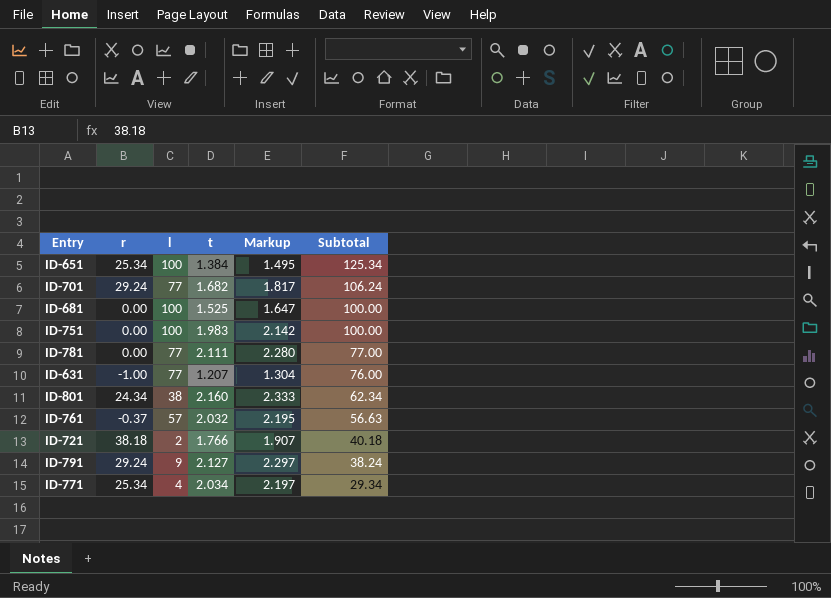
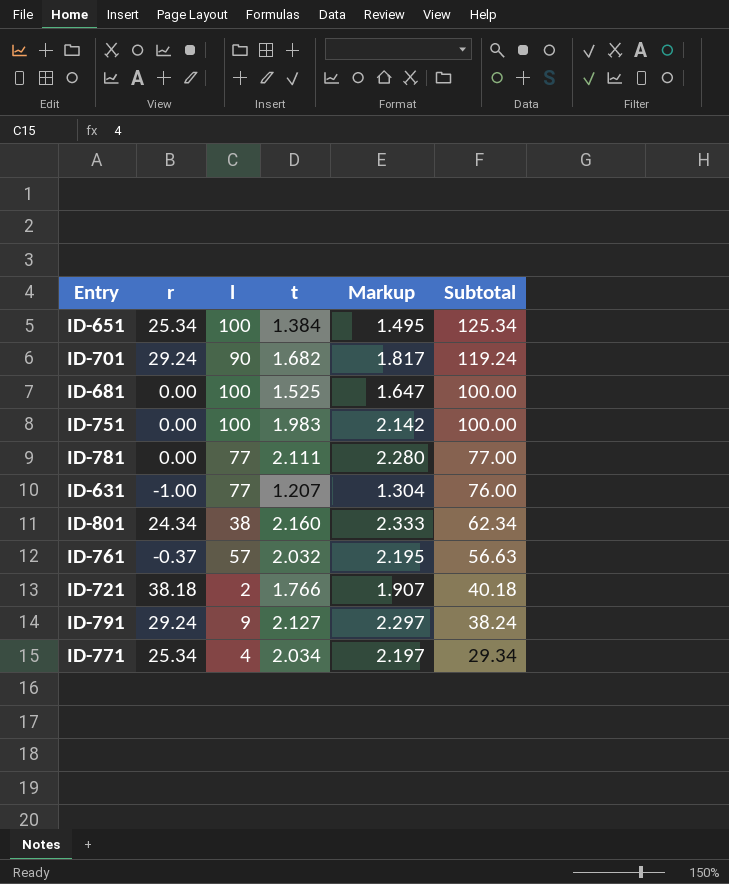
ID-701 | l: 77 -> 90
ID-701 | Subtotal: 106.24 -> 119.24

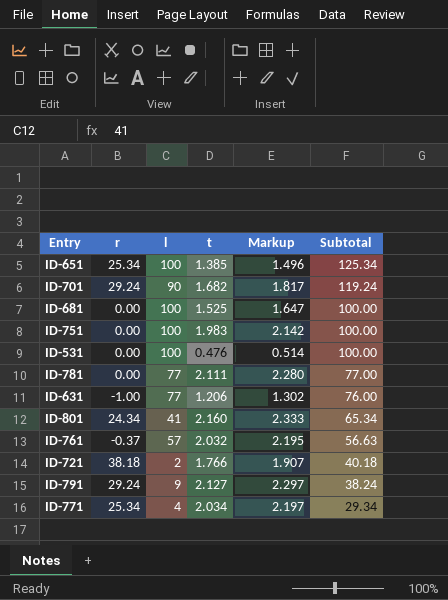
ID-651 | t: 1.384 -> 1.385
ID-651 | Markup: 1.495 -> 1.496
row ID-531: none -> 0.00 | 100 | 0.476 | 0.514 | 100.00
ID-631 | t: 1.207 -> 1.206
ID-631 | Markup: 1.304 -> 1.302
ID-801 | l: 38 -> 41
ID-801 | Subtotal: 62.34 -> 65.34

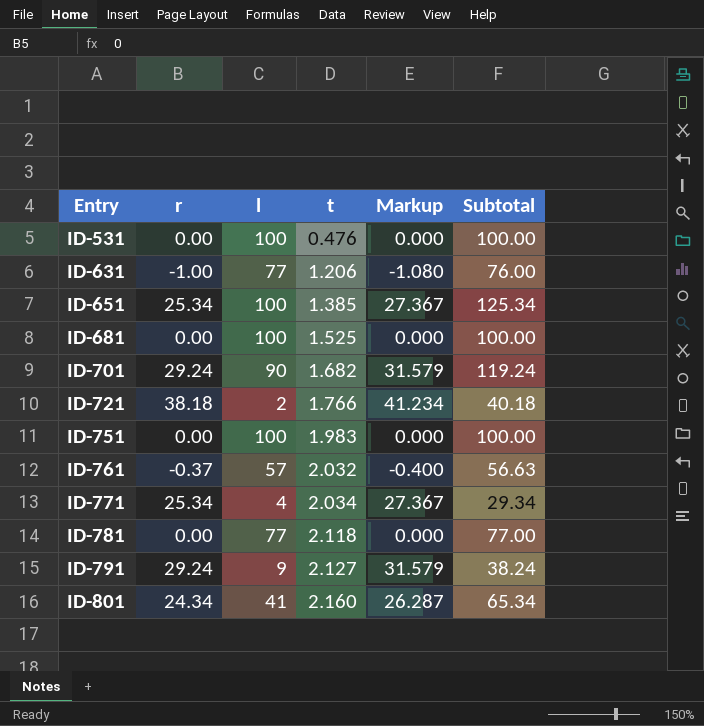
row order: Subtotal descending -> Entry ascending
column Markup | formula: [t] * 1.08 -> [r] * 1.08
ID-781 | t: 2.111 -> 2.118

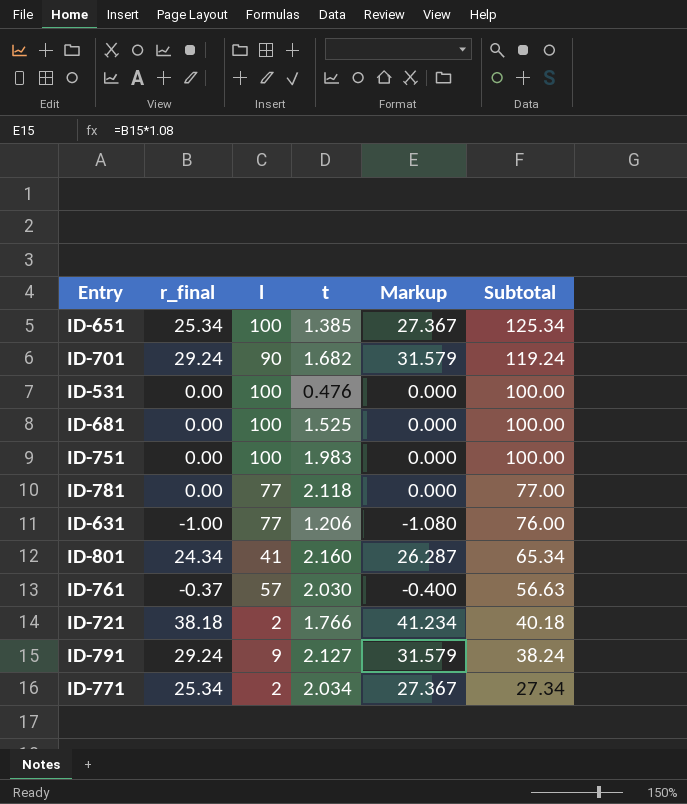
row order: Entry ascending -> Subtotal descending
column name: r -> r_final
ID-761 | t: 2.032 -> 2.030
ID-771 | l: 4 -> 2
ID-771 | Subtotal: 29.34 -> 27.34

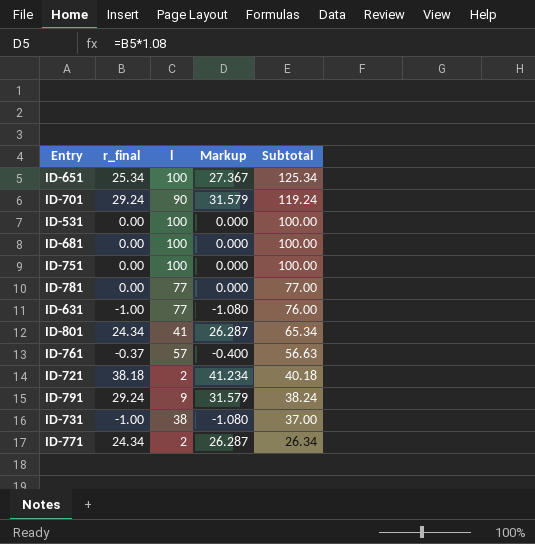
column t | position: 4 -> none
row ID-731: none -> -1.00 | 38 | -1.080 | 37.00
ID-771 | r_final: 25.34 -> 24.34
ID-771 | Markup: 27.367 -> 26.287
ID-771 | Subtotal: 27.34 -> 26.34

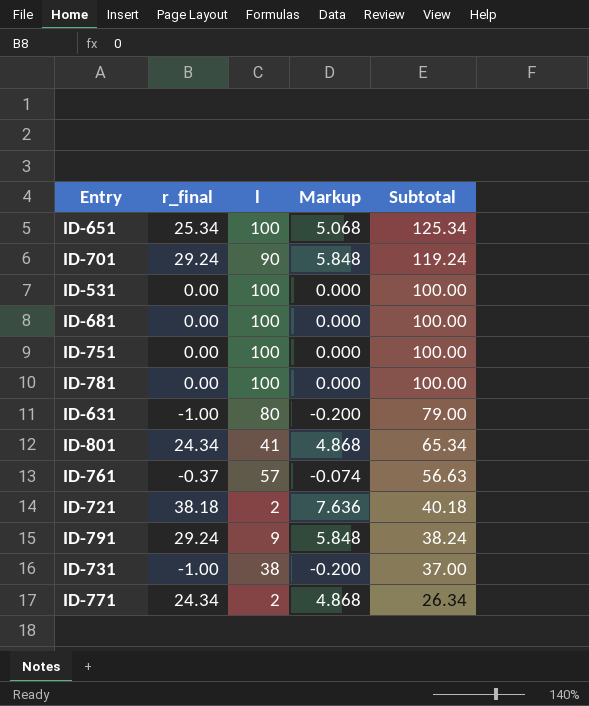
column Markup | formula: [r_final] * 1.08 -> [r_final] * 0.2
ID-781 | l: 77 -> 100
ID-781 | Subtotal: 77.00 -> 100.00
ID-631 | l: 77 -> 80
ID-631 | Subtotal: 76.00 -> 79.00

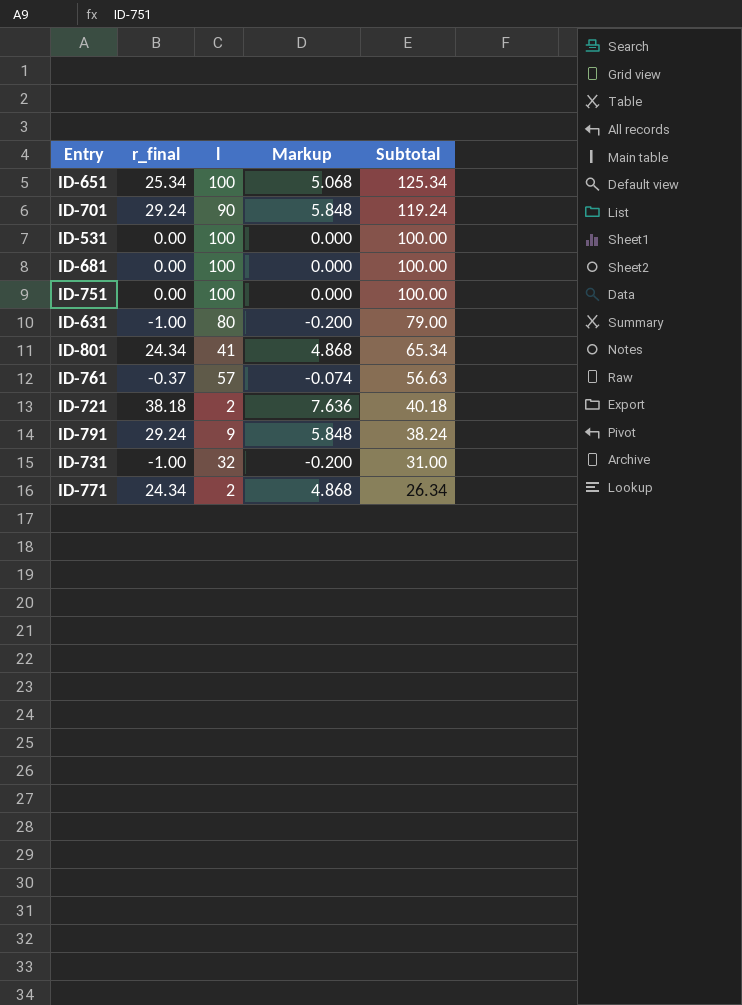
row ID-781: 0.00 | 100 | 0.000 | 100.00 -> none
ID-731 | l: 38 -> 32
ID-731 | Subtotal: 37.00 -> 31.00

